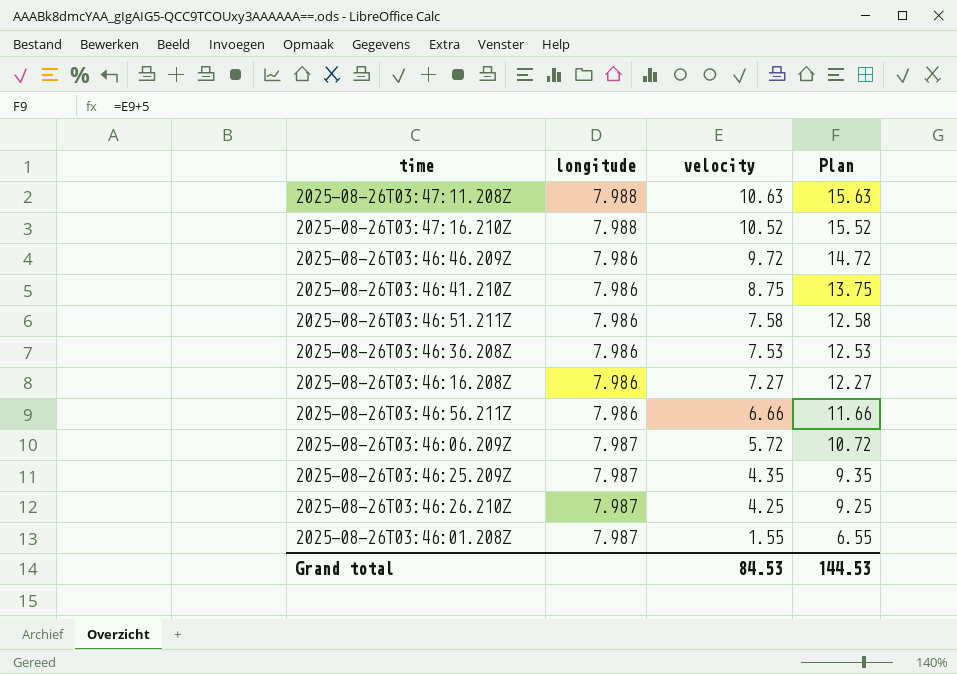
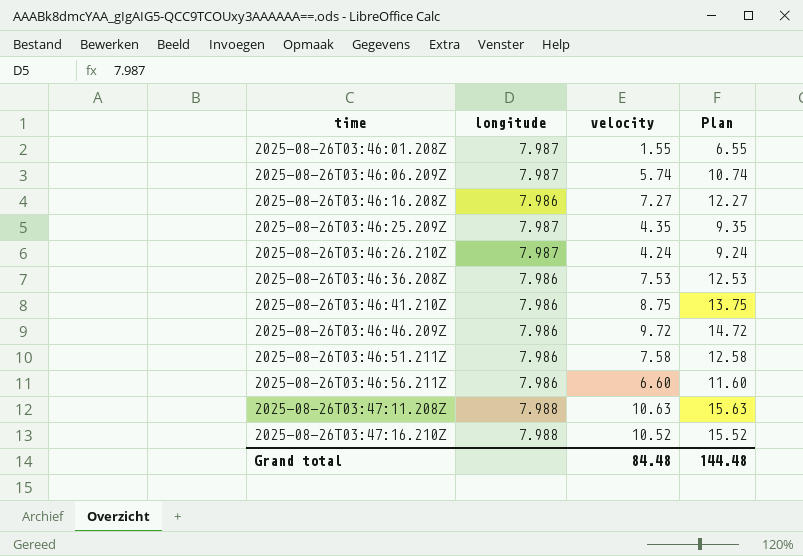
row order: velocity descending -> time ascending
2025-08-26T03:46:06.209Z | velocity: 5.72 -> 5.74
2025-08-26T03:46:06.209Z | Plan: 10.72 -> 10.74
2025-08-26T03:46:26.210Z | velocity: 4.25 -> 4.24
2025-08-26T03:46:26.210Z | Plan: 9.25 -> 9.24
2025-08-26T03:46:56.211Z | velocity: 6.66 -> 6.60
2025-08-26T03:46:56.211Z | Plan: 11.66 -> 11.60
Grand total | velocity: 84.53 -> 84.48
Grand total | Plan: 144.53 -> 144.48

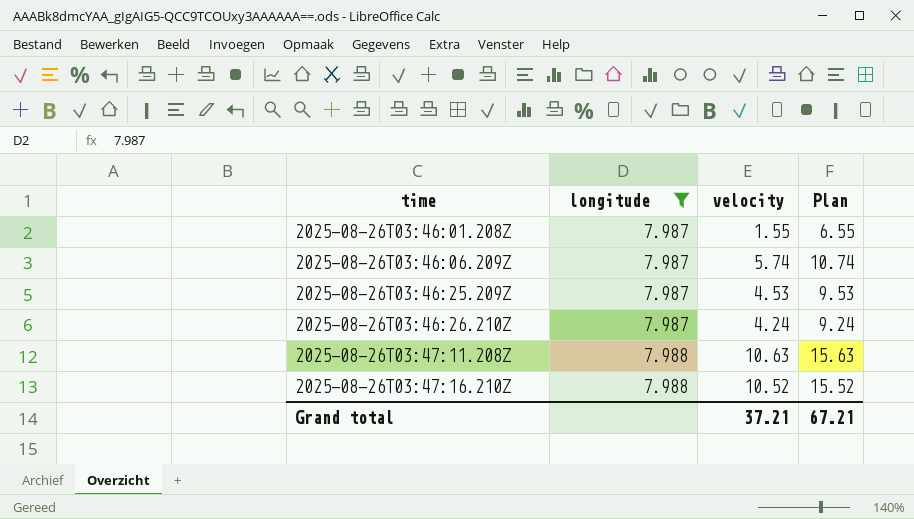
filter: none -> longitude != 7.986
2025-08-26T03:46:25.209Z | velocity: 4.35 -> 4.53
2025-08-26T03:46:25.209Z | Plan: 9.35 -> 9.53
Grand total | velocity: 84.48 -> 37.21
Grand total | Plan: 144.48 -> 67.21

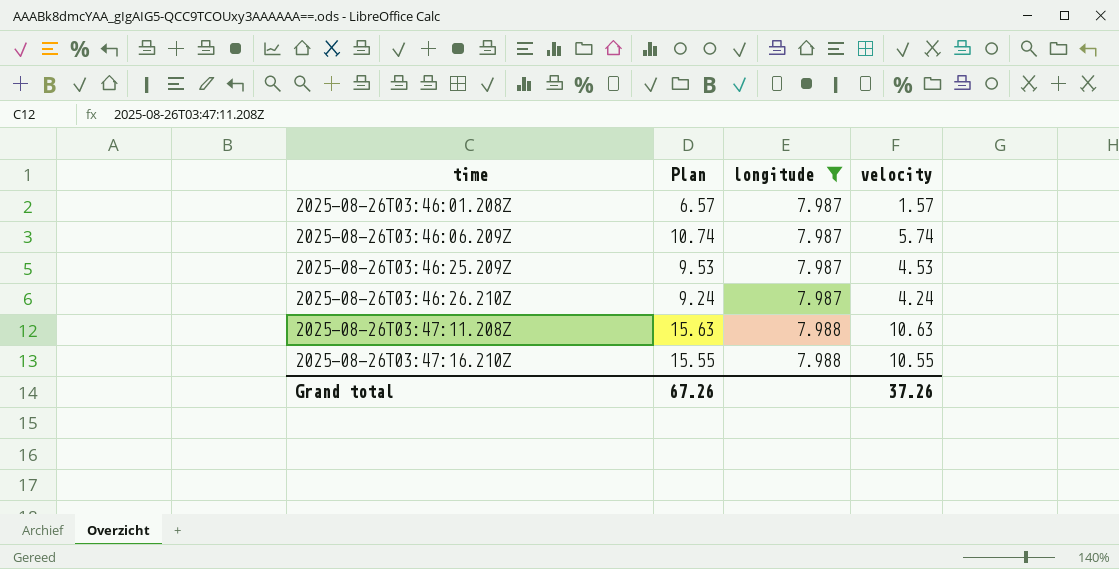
column Plan | position: 4 -> 2
2025-08-26T03:46:01.208Z | Plan: 6.55 -> 6.57
2025-08-26T03:46:01.208Z | velocity: 1.55 -> 1.57
2025-08-26T03:47:16.210Z | Plan: 15.52 -> 15.55
2025-08-26T03:47:16.210Z | velocity: 10.52 -> 10.55
Grand total | Plan: 67.21 -> 67.26
Grand total | velocity: 37.21 -> 37.26

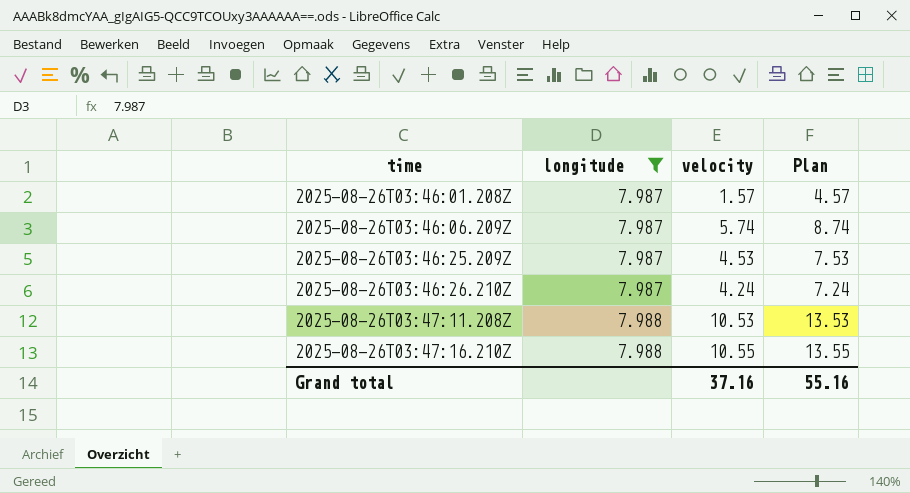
column Plan | formula: [velocity] + 5 -> [velocity] + 3
column Plan | position: 2 -> 4
2025-08-26T03:47:11.208Z | velocity: 10.63 -> 10.53
Grand total | velocity: 37.26 -> 37.16
Grand total | Plan: 67.26 -> 55.16

